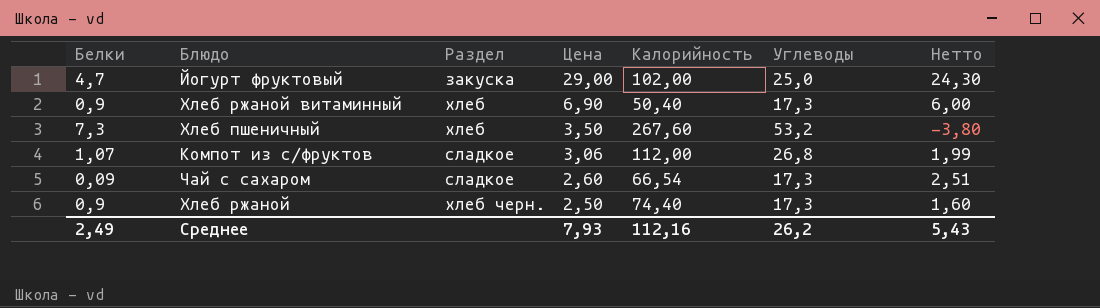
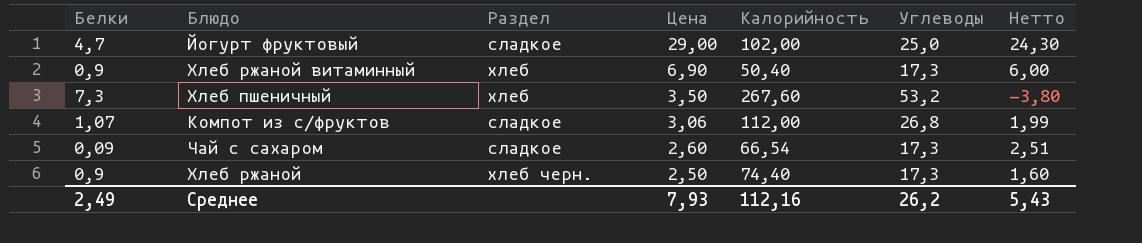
Йогурт фруктовый | Раздел: закуска -> сладкое

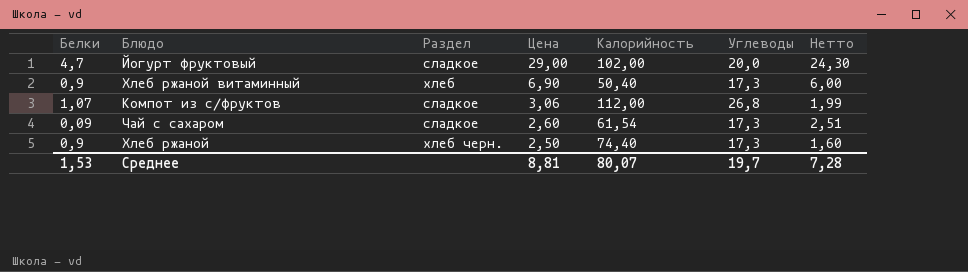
row Хлеб пшеничный: 7,3 | хлеб | 3,50 | 267,60 | 53,2 | -3,80 -> none
Йогурт фруктовый | Углеводы: 25,0 -> 20,0
Чай с сахаром | Калорийность: 66,54 -> 61,54
Среднее | Белки: 2,49 -> 1,53
Среднее | Цена: 7,93 -> 8,81
Среднее | Калорийность: 112,16 -> 80,07
Среднее | Углеводы: 26,2 -> 19,7
Среднее | Нетто: 5,43 -> 7,28

